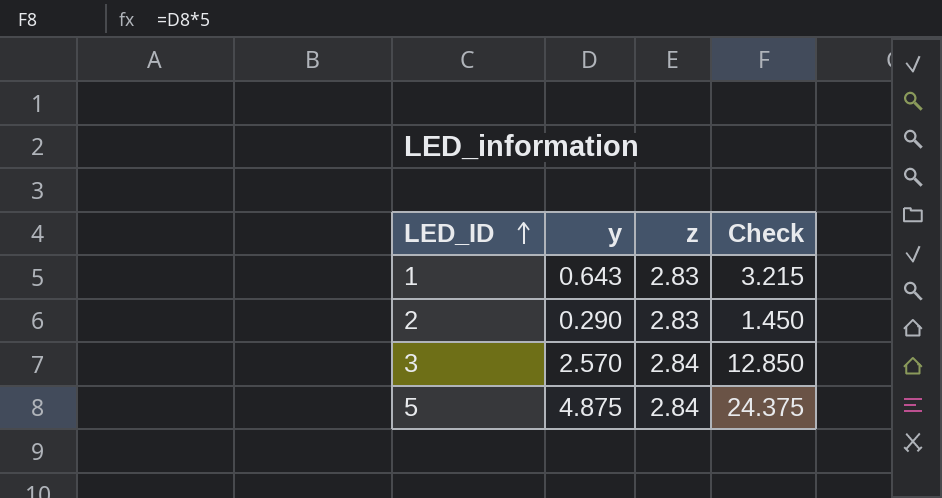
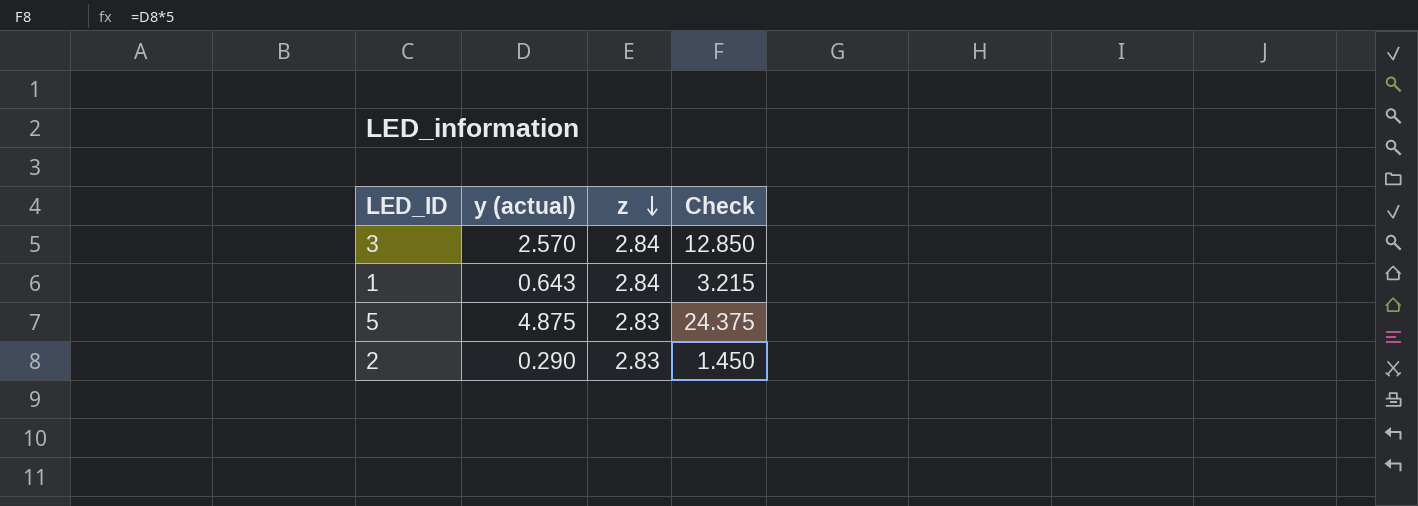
row order: LED_ID ascending -> z descending
column name: y -> y (actual)
1 | z: 2.83 -> 2.84
5 | z: 2.84 -> 2.83

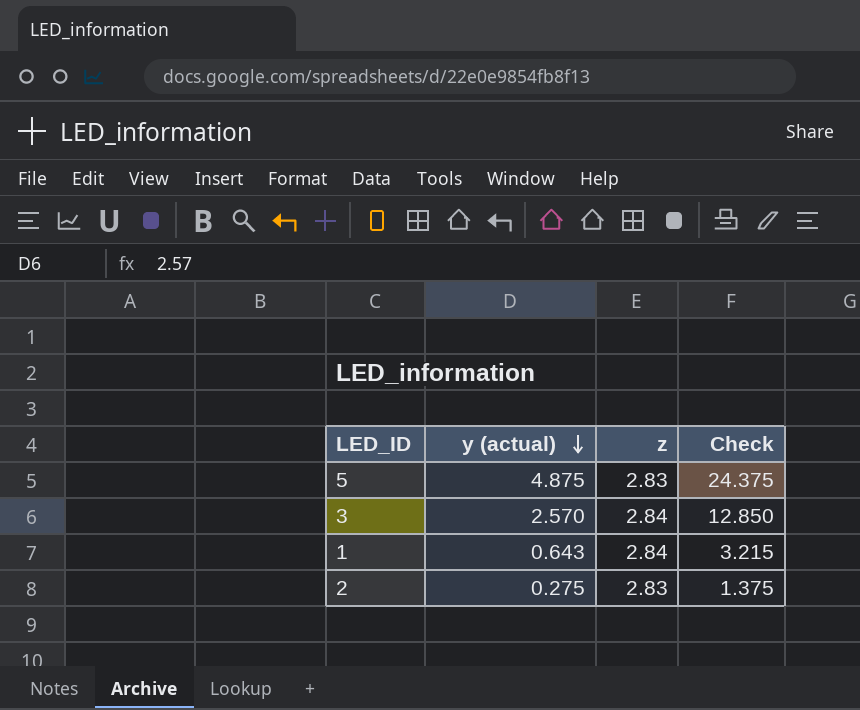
row order: z descending -> y (actual) descending
2 | y (actual): 0.290 -> 0.275
2 | Check: 1.450 -> 1.375

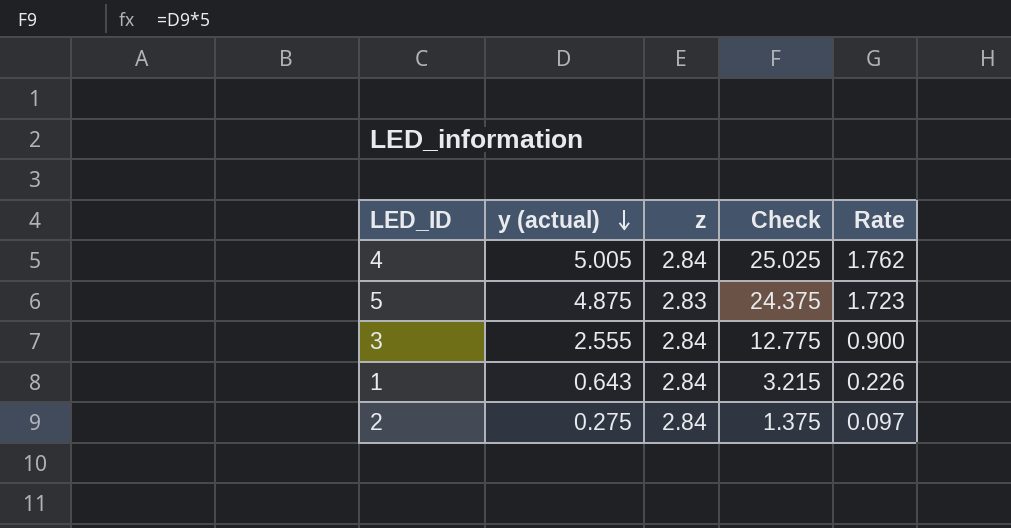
column Rate | formula: none -> [y (actual)] / [z]
row 4: none -> 5.005 | 2.84 | 25.025 | 1.762
3 | y (actual): 2.570 -> 2.555
3 | Check: 12.850 -> 12.775
2 | z: 2.83 -> 2.84

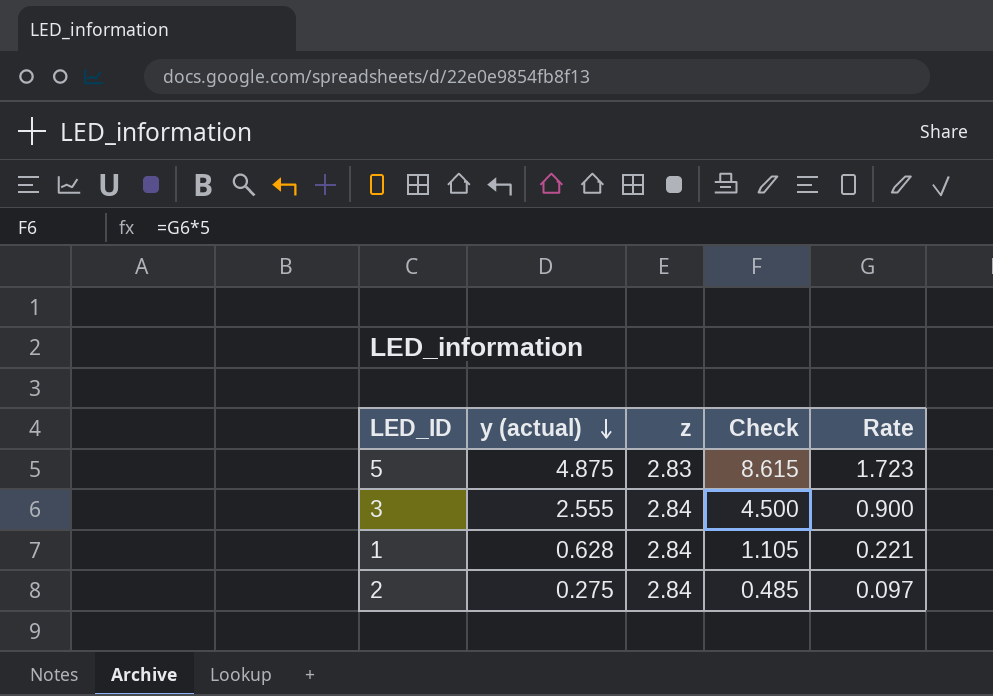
column Check | formula: [y (actual)] * 5 -> [Rate] * 5
row 4: 5.005 | 2.84 | 25.025 | 1.762 -> none
1 | y (actual): 0.643 -> 0.628
1 | Rate: 0.226 -> 0.221

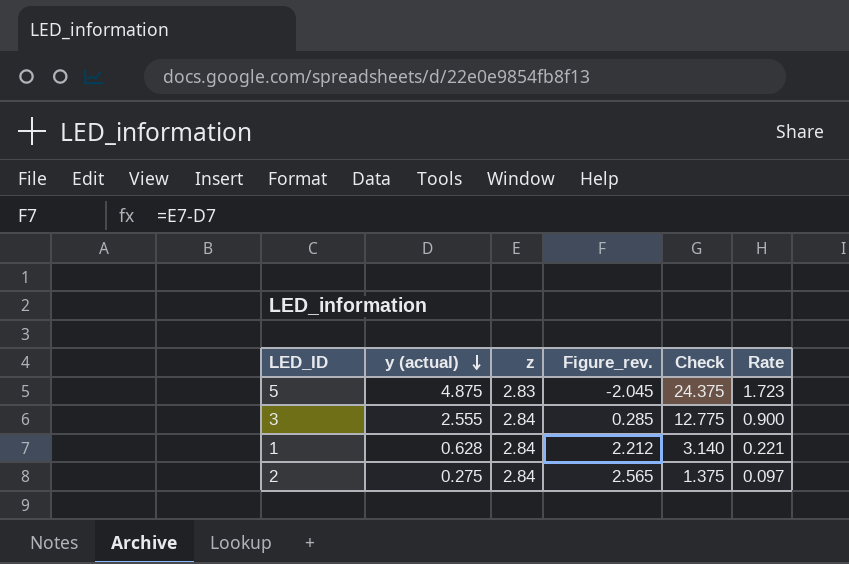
column Figure_rev. | formula: none -> [z] - [y (actual)]
column Check | formula: [Rate] * 5 -> [y (actual)] * 5

